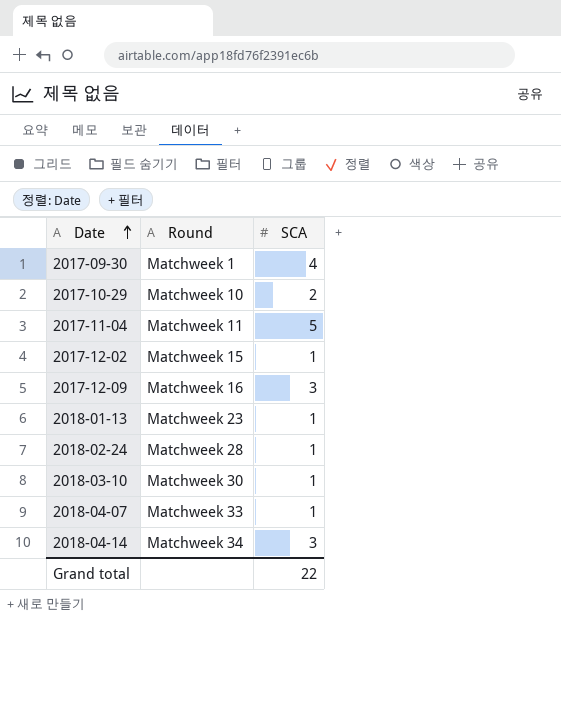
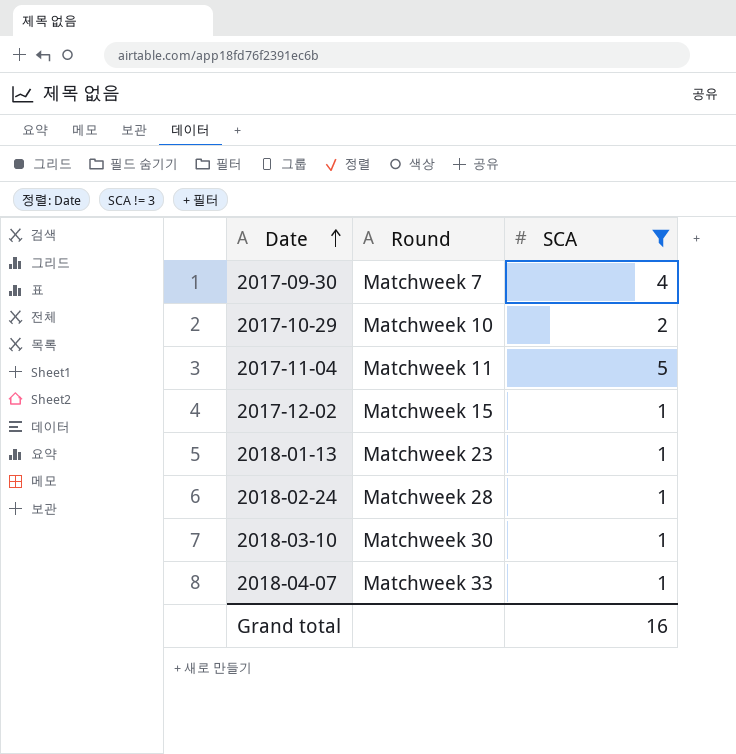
filter: none -> SCA != 3
2017-09-30 | Round: Matchweek 1 -> Matchweek 7
Grand total | SCA: 22 -> 16

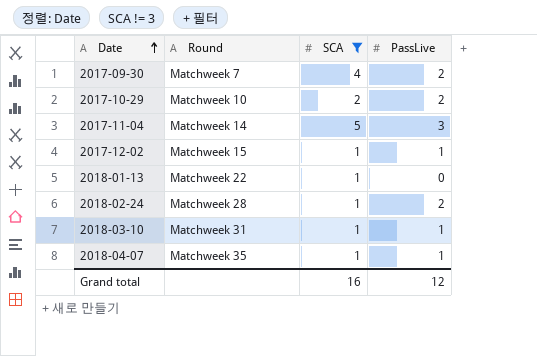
column PassLive | position: none -> 4
2017-11-04 | Round: Matchweek 11 -> Matchweek 14
2018-01-13 | Round: Matchweek 23 -> Matchweek 22
2018-03-10 | Round: Matchweek 30 -> Matchweek 31
2018-04-07 | Round: Matchweek 33 -> Matchweek 35

